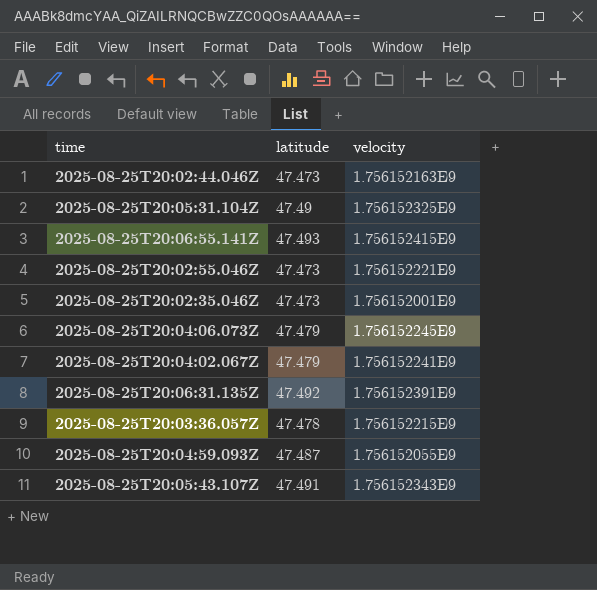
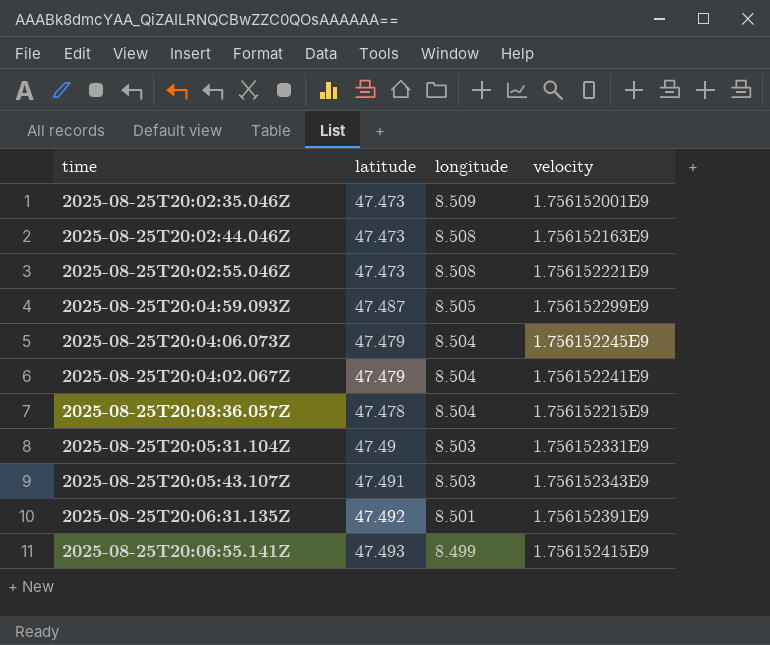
row order: none -> longitude descending
column longitude | position: none -> 3
2025-08-25T20:04:59.093Z | velocity: 1.756152055E9 -> 1.756152299E9
2025-08-25T20:05:31.104Z | velocity: 1.756152325E9 -> 1.756152331E9

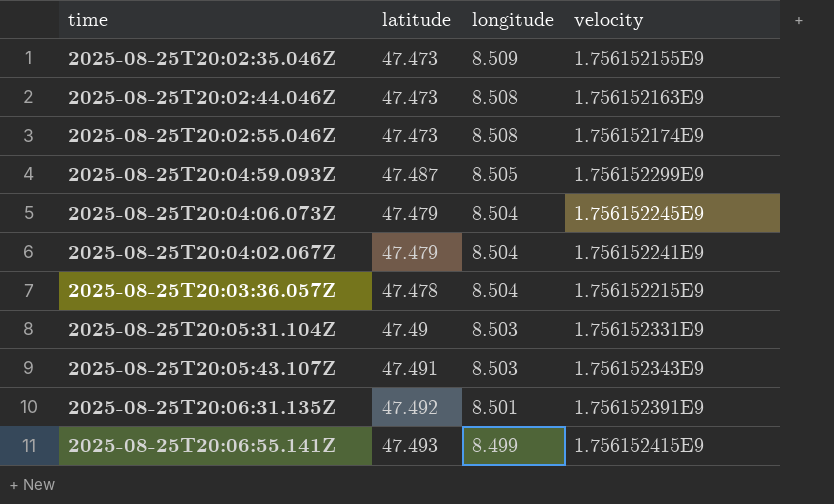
2025-08-25T20:02:35.046Z | velocity: 1.756152001E9 -> 1.756152155E9
2025-08-25T20:02:55.046Z | velocity: 1.756152221E9 -> 1.756152174E9

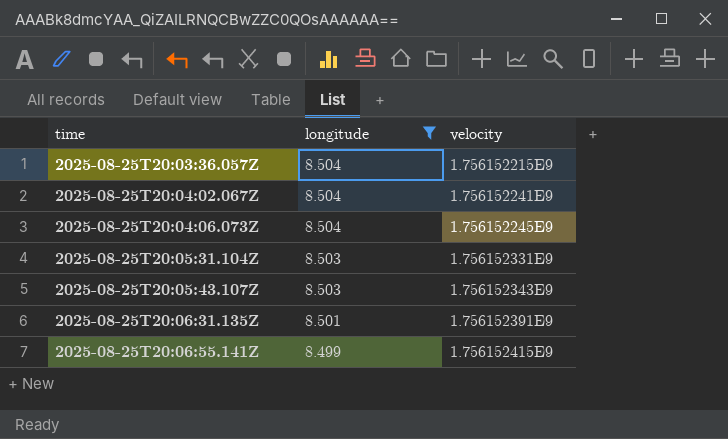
filter: none -> longitude <= 8.504
row order: longitude descending -> time ascending
column latitude | position: 2 -> none

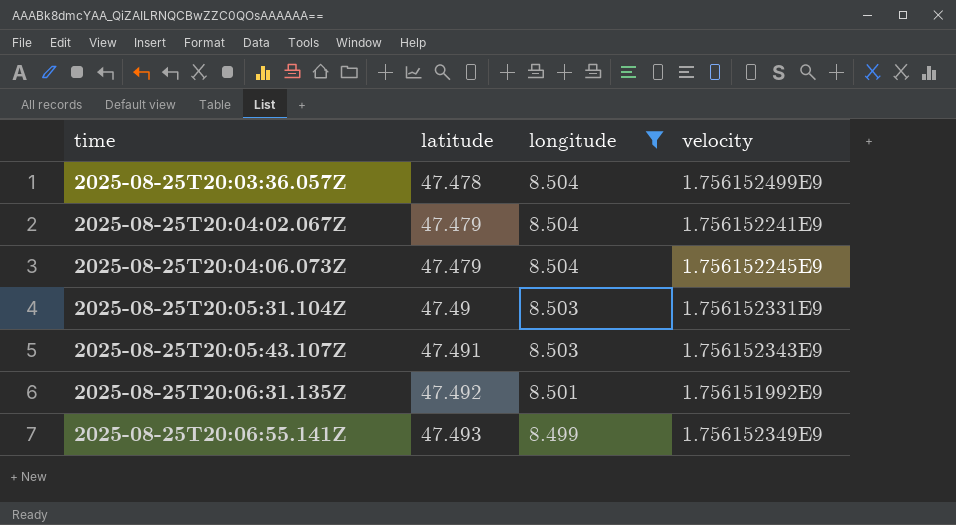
column latitude | position: none -> 2
2025-08-25T20:03:36.057Z | velocity: 1.756152215E9 -> 1.756152499E9
2025-08-25T20:06:31.135Z | velocity: 1.756152391E9 -> 1.756151992E9
2025-08-25T20:06:55.141Z | velocity: 1.756152415E9 -> 1.756152349E9

